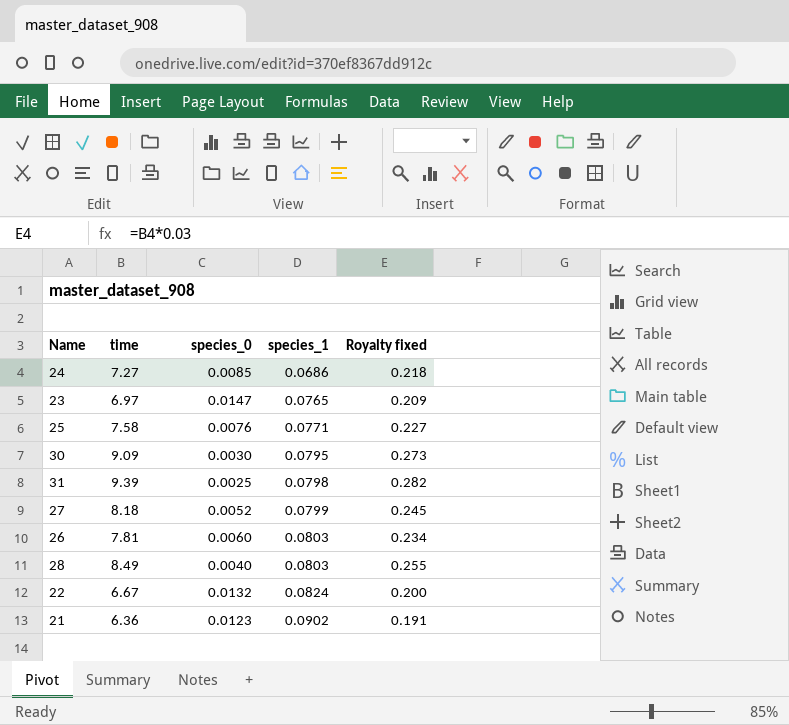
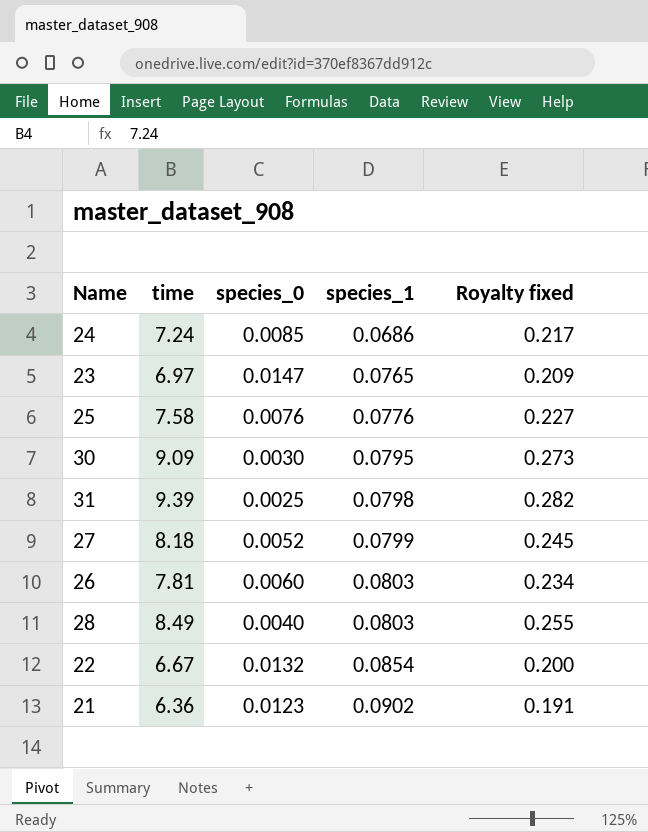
24 | time: 7.27 -> 7.24
24 | Royalty fixed: 0.218 -> 0.217
25 | species_1: 0.0771 -> 0.0776
22 | species_1: 0.0824 -> 0.0854

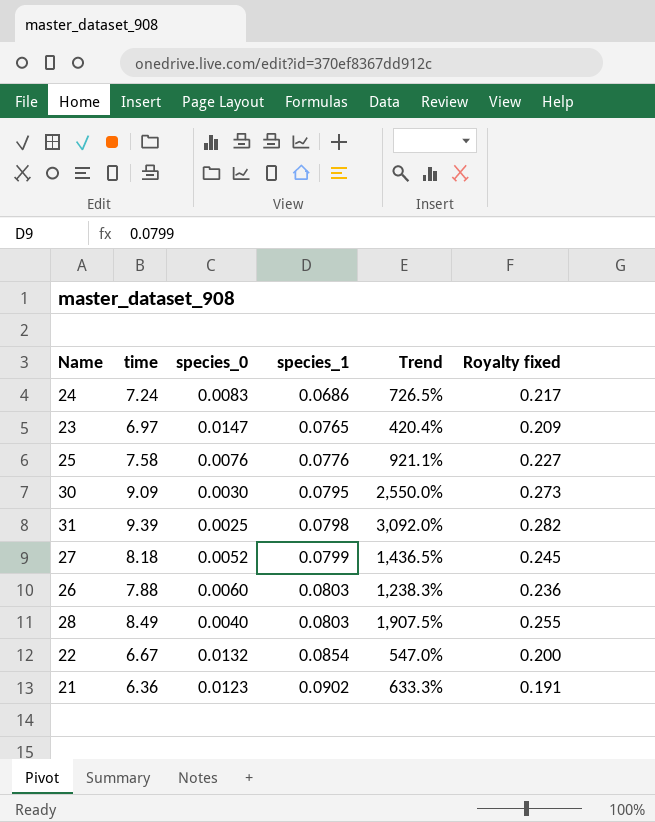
column Trend | formula: none -> ([species_1] - [species_0]) / [species_0]
24 | species_0: 0.0085 -> 0.0083
26 | time: 7.81 -> 7.88
26 | Royalty fixed: 0.234 -> 0.236

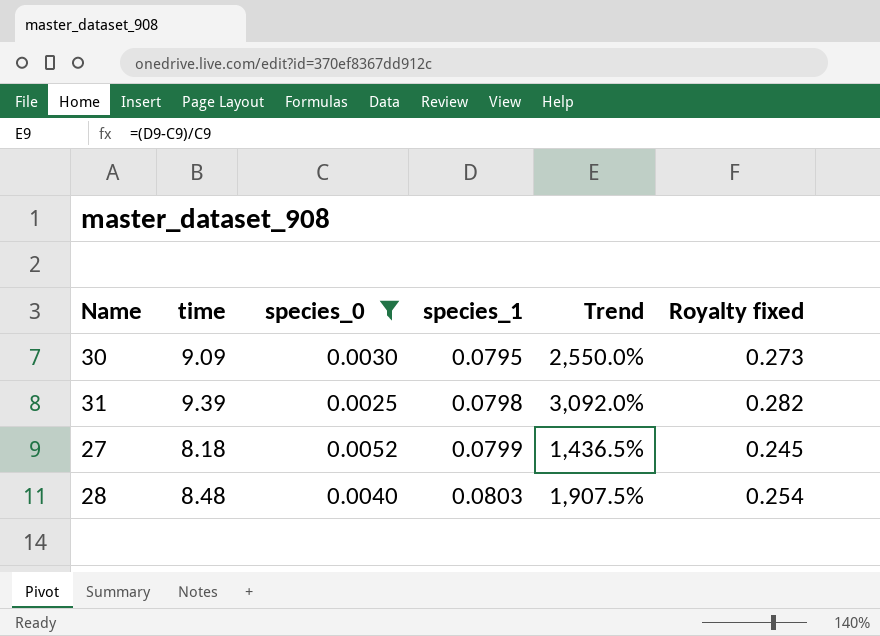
filter: none -> species_0 <= 0.0052
28 | time: 8.49 -> 8.48
28 | Royalty fixed: 0.255 -> 0.254

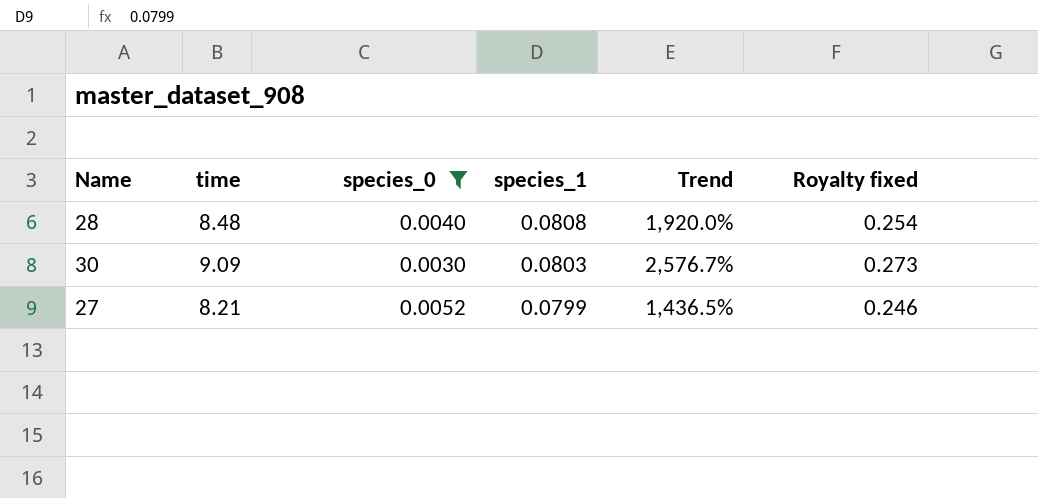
row order: species_1 ascending -> species_1 descending
row 31: 9.39 | 0.0025 | 0.0798 | 3,092.0% | 0.282 -> none
28 | species_1: 0.0803 -> 0.0808
28 | Trend: 1,907.5% -> 1,920.0%
30 | species_1: 0.0795 -> 0.0803
30 | Trend: 2,550.0% -> 2,576.7%
27 | time: 8.18 -> 8.21
27 | Royalty fixed: 0.245 -> 0.246

